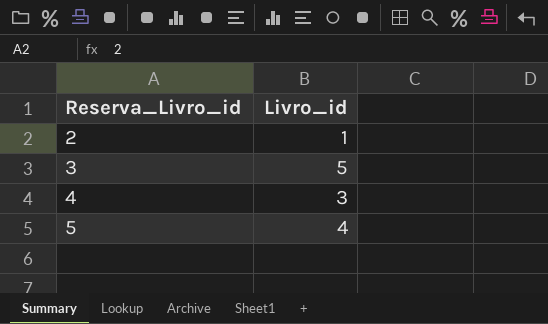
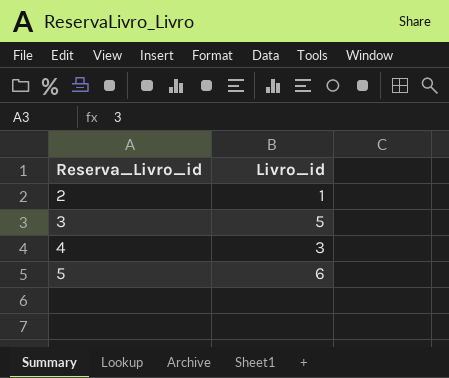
5 | Livro_id: 4 -> 6

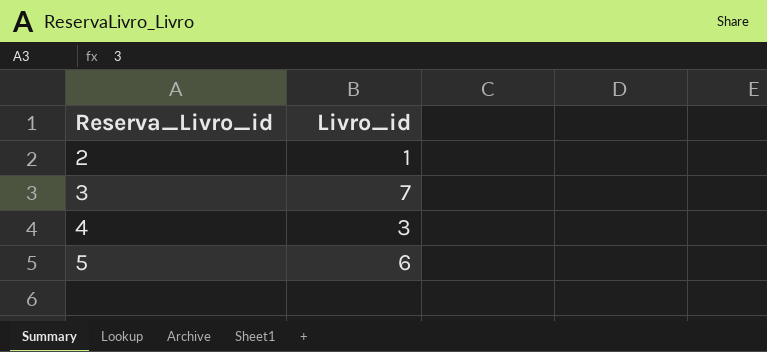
3 | Livro_id: 5 -> 7

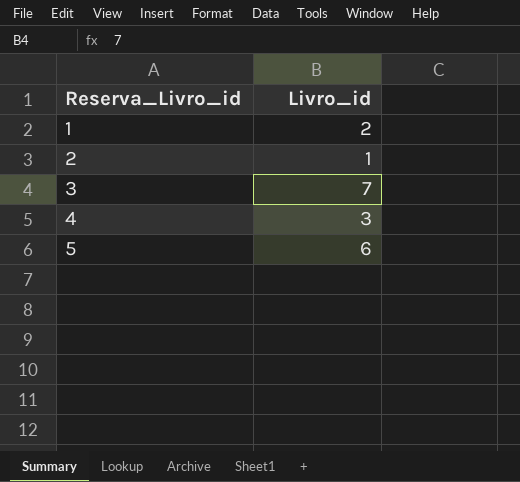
row 1: none -> 2

